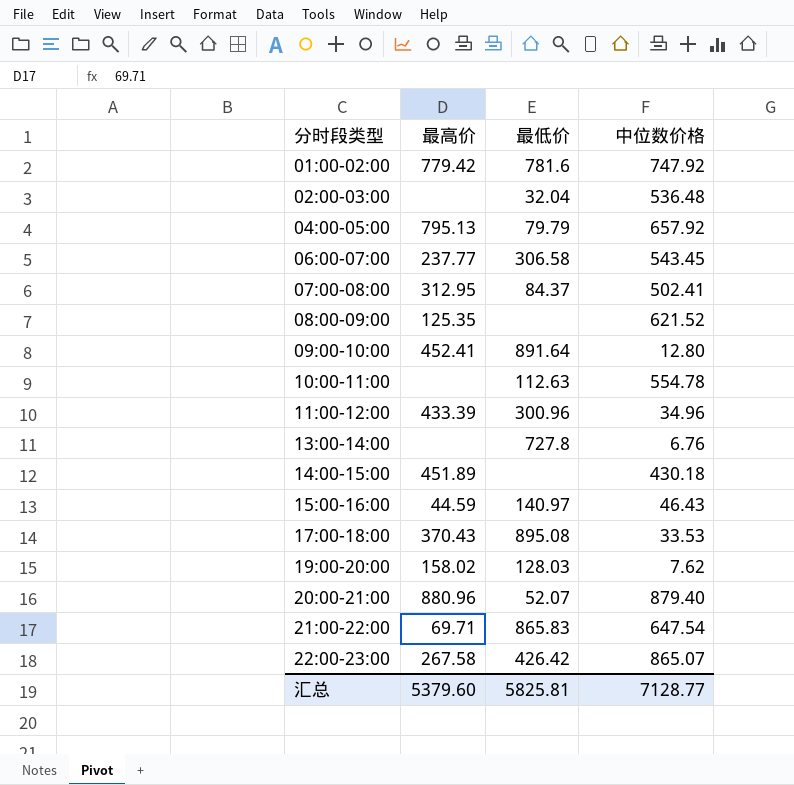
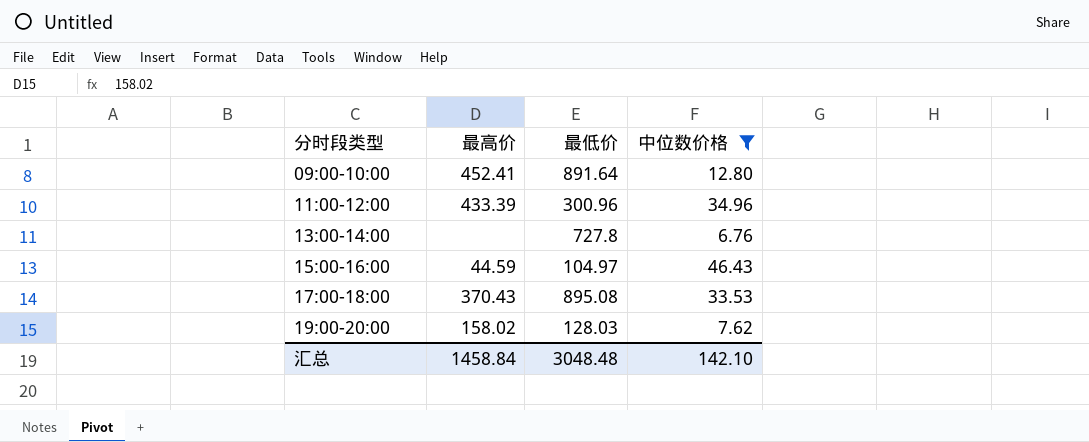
filter: none -> 中位数价格 <= 46.43
15:00-16:00 | 最低价: 140.97 -> 104.97
汇总 | 最高价: 5379.60 -> 1458.84
汇总 | 最低价: 5825.81 -> 3048.48
汇总 | 中位数价格: 7128.77 -> 142.10

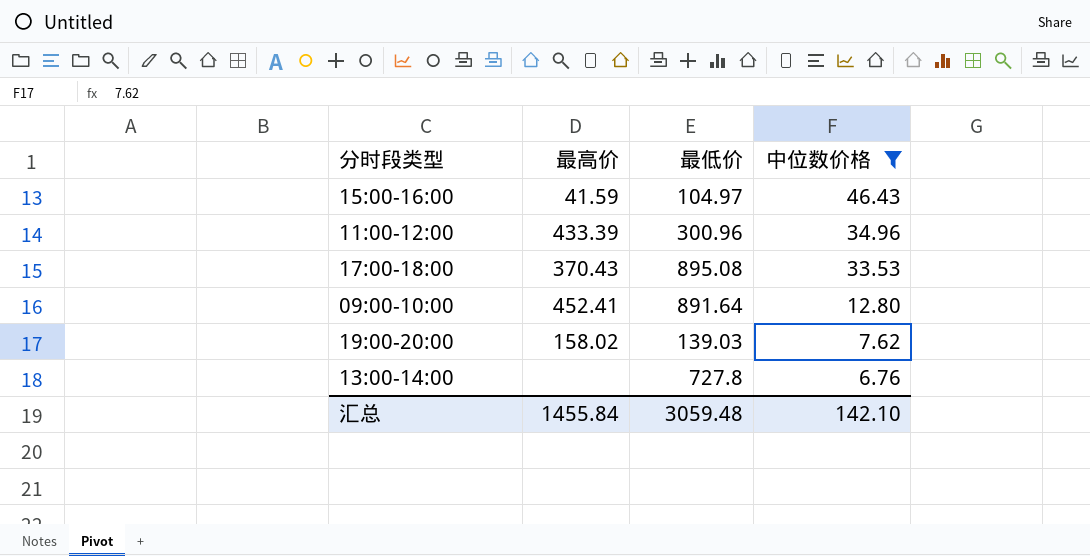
row order: 分时段类型 ascending -> 中位数价格 descending
15:00-16:00 | 最高价: 44.59 -> 41.59
19:00-20:00 | 最低价: 128.03 -> 139.03
汇总 | 最高价: 1458.84 -> 1455.84
汇总 | 最低价: 3048.48 -> 3059.48

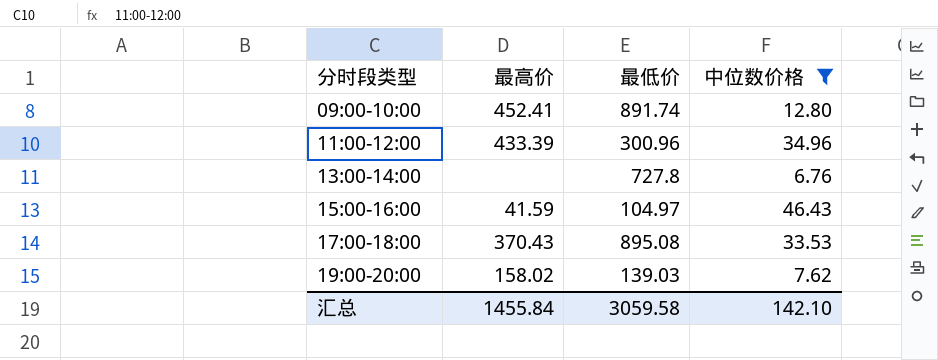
row order: 中位数价格 descending -> 分时段类型 ascending
09:00-10:00 | 最低价: 891.64 -> 891.74
汇总 | 最低价: 3059.48 -> 3059.58

